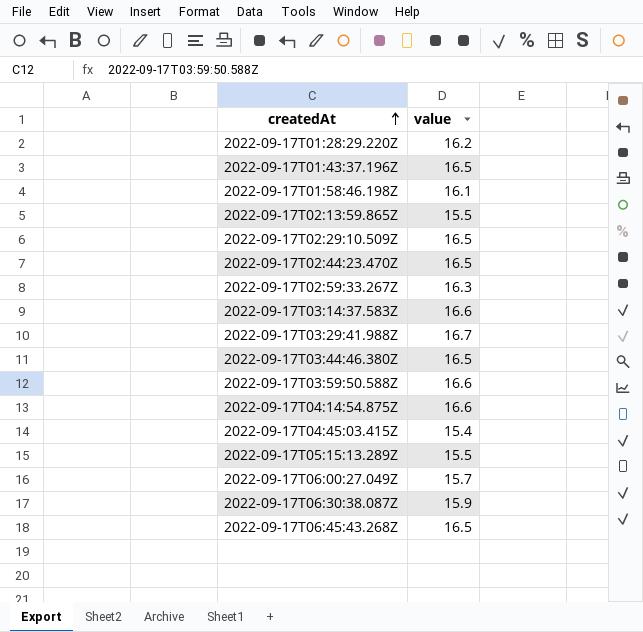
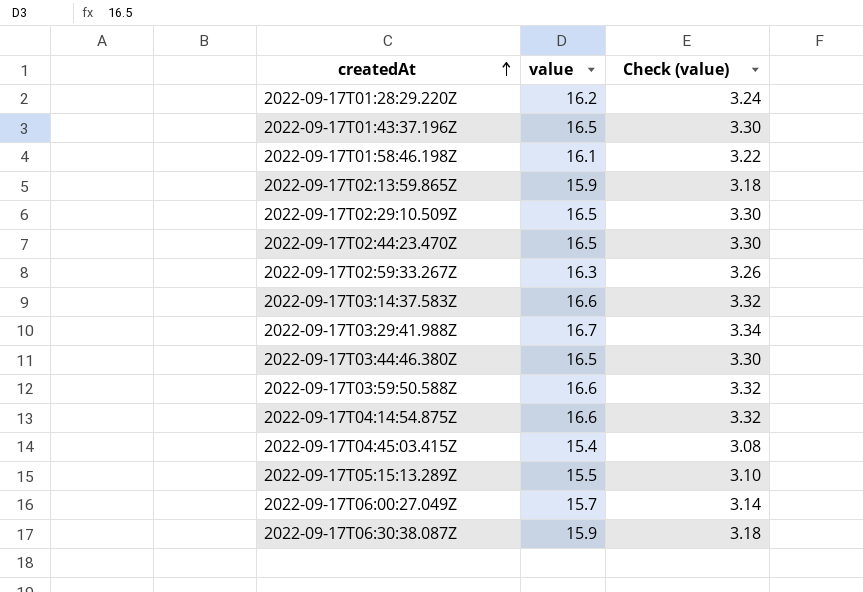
column Check (value) | formula: none -> [value] * 0.2
row 2022-09-17T06:45:43.268Z: 16.5 -> none
2022-09-17T02:13:59.865Z | value: 15.5 -> 15.9

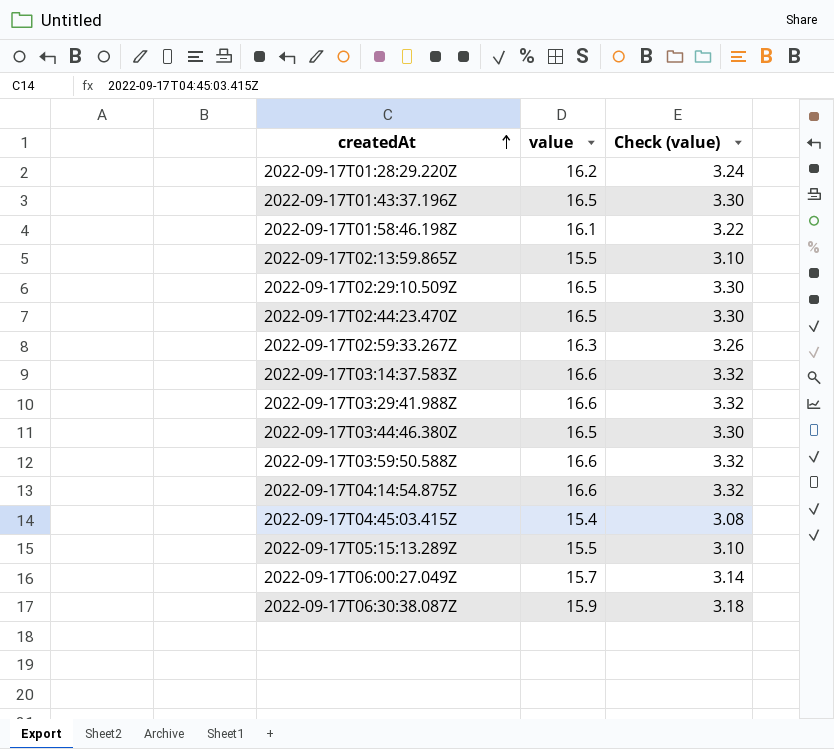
2022-09-17T02:13:59.865Z | value: 15.9 -> 15.5
2022-09-17T02:13:59.865Z | Check (value): 3.18 -> 3.10
2022-09-17T03:29:41.988Z | value: 16.7 -> 16.6
2022-09-17T03:29:41.988Z | Check (value): 3.34 -> 3.32

